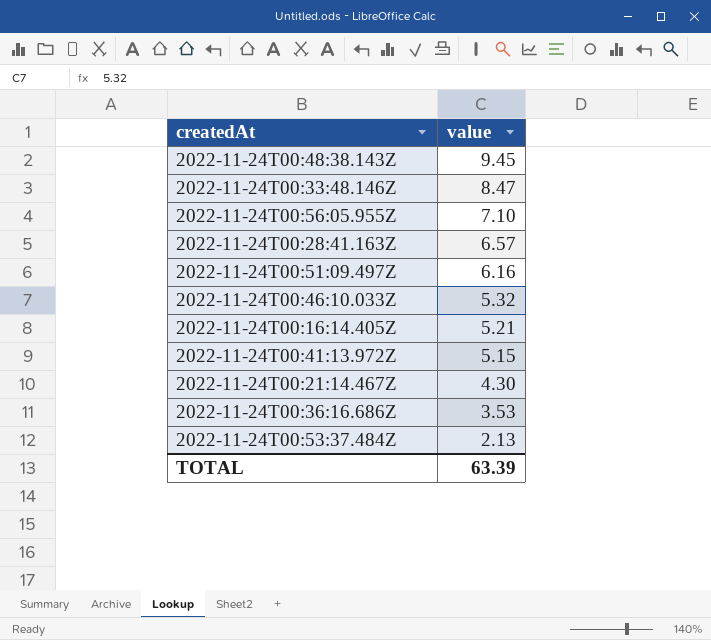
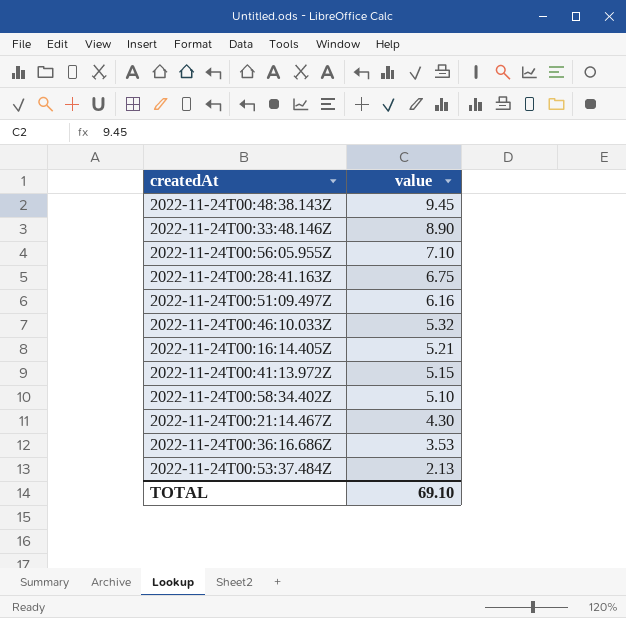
2022-11-24T00:33:48.146Z | value: 8.47 -> 8.90
2022-11-24T00:28:41.163Z | value: 6.57 -> 6.75
row 2022-11-24T00:58:34.402Z: none -> 5.10
TOTAL | value: 63.39 -> 69.10

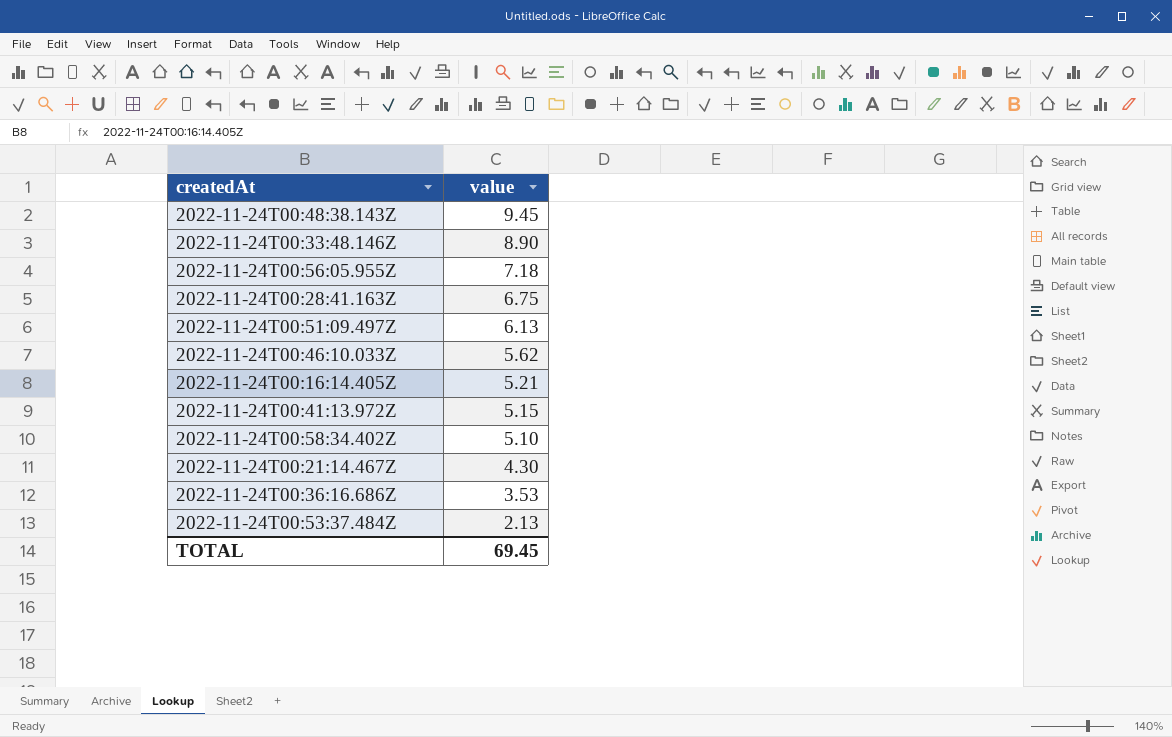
2022-11-24T00:56:05.955Z | value: 7.10 -> 7.18
2022-11-24T00:51:09.497Z | value: 6.16 -> 6.13
2022-11-24T00:46:10.033Z | value: 5.32 -> 5.62
TOTAL | value: 69.10 -> 69.45

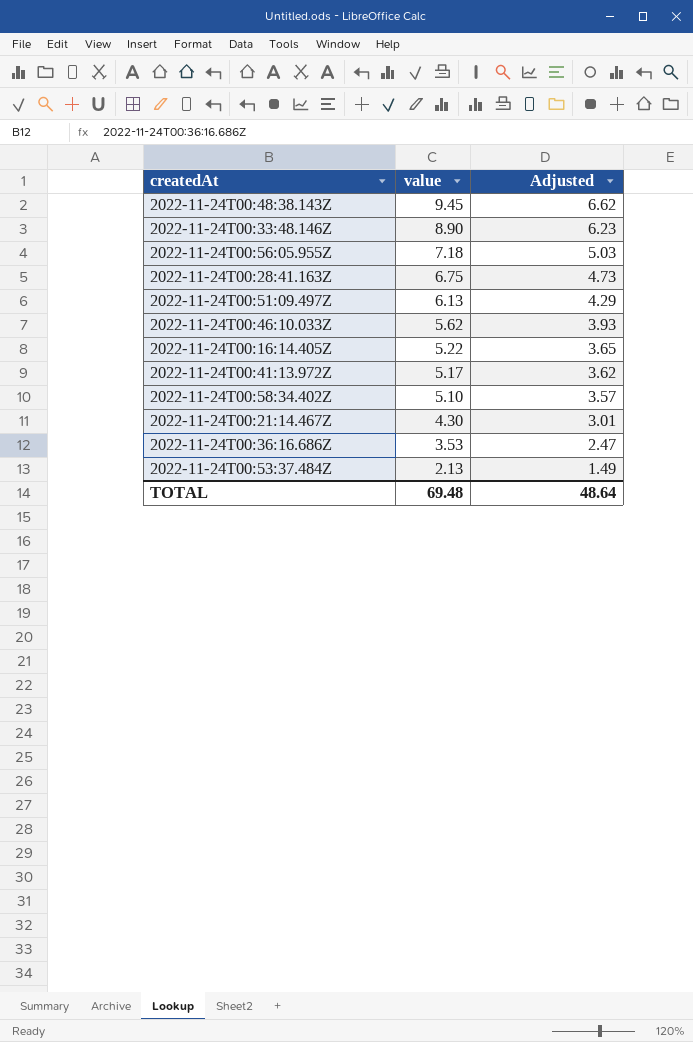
column Adjusted | formula: none -> [value] * 0.7
2022-11-24T00:16:14.405Z | value: 5.21 -> 5.22
2022-11-24T00:41:13.972Z | value: 5.15 -> 5.17
TOTAL | value: 69.45 -> 69.48

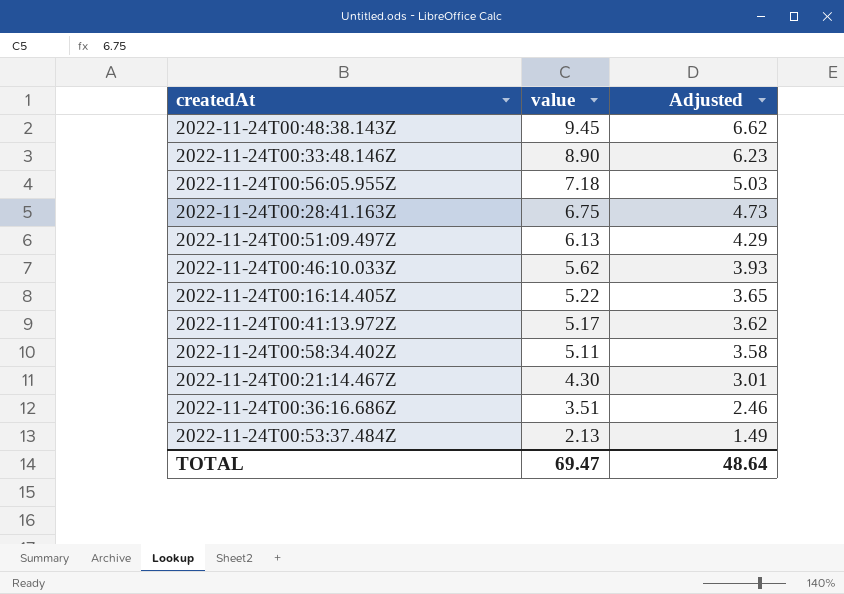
2022-11-24T00:58:34.402Z | value: 5.10 -> 5.11
2022-11-24T00:58:34.402Z | Adjusted: 3.57 -> 3.58
2022-11-24T00:36:16.686Z | value: 3.53 -> 3.51
2022-11-24T00:36:16.686Z | Adjusted: 2.47 -> 2.46
TOTAL | value: 69.48 -> 69.47

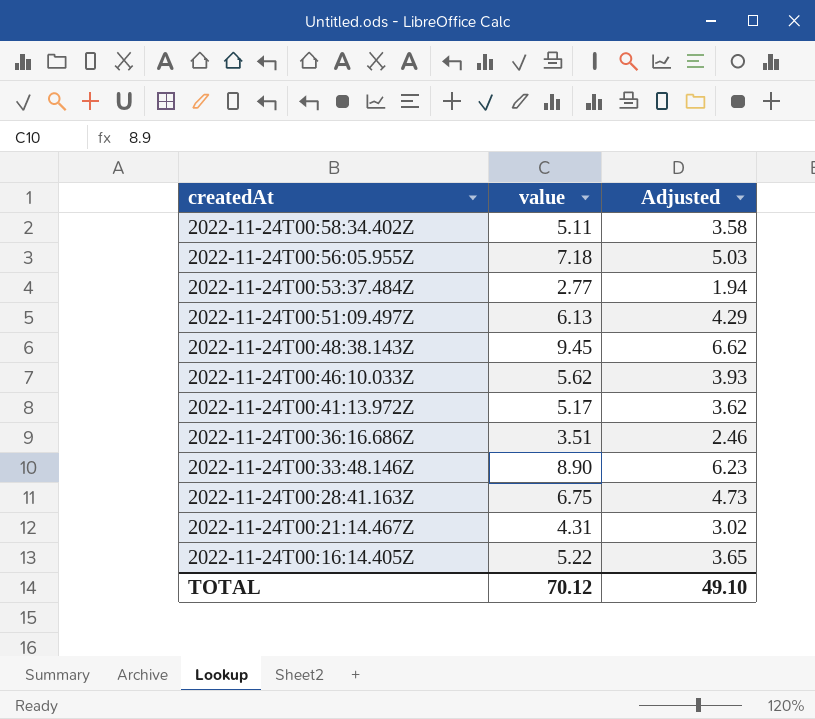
row order: value descending -> createdAt descending
2022-11-24T00:53:37.484Z | value: 2.13 -> 2.77
2022-11-24T00:53:37.484Z | Adjusted: 1.49 -> 1.94
2022-11-24T00:21:14.467Z | value: 4.30 -> 4.31
2022-11-24T00:21:14.467Z | Adjusted: 3.01 -> 3.02
TOTAL | value: 69.47 -> 70.12
TOTAL | Adjusted: 48.64 -> 49.10

